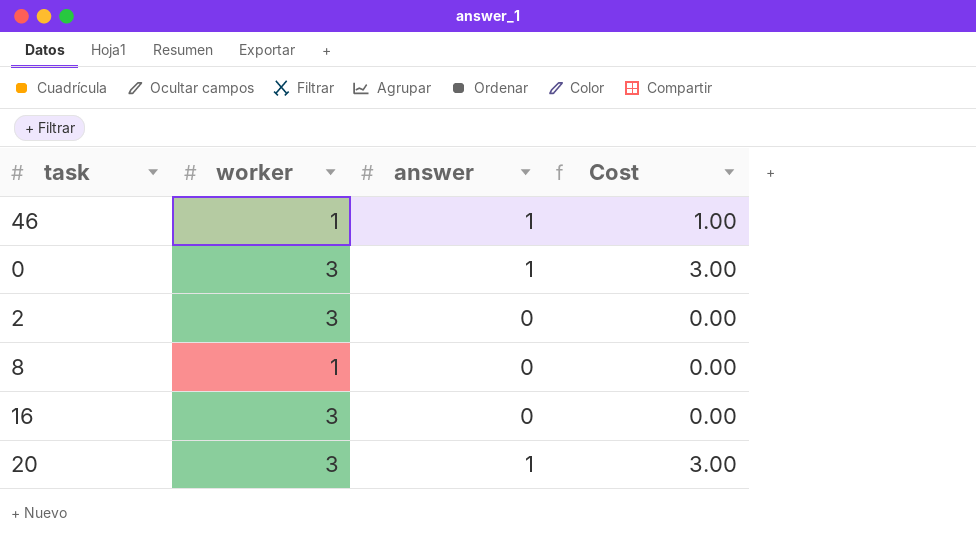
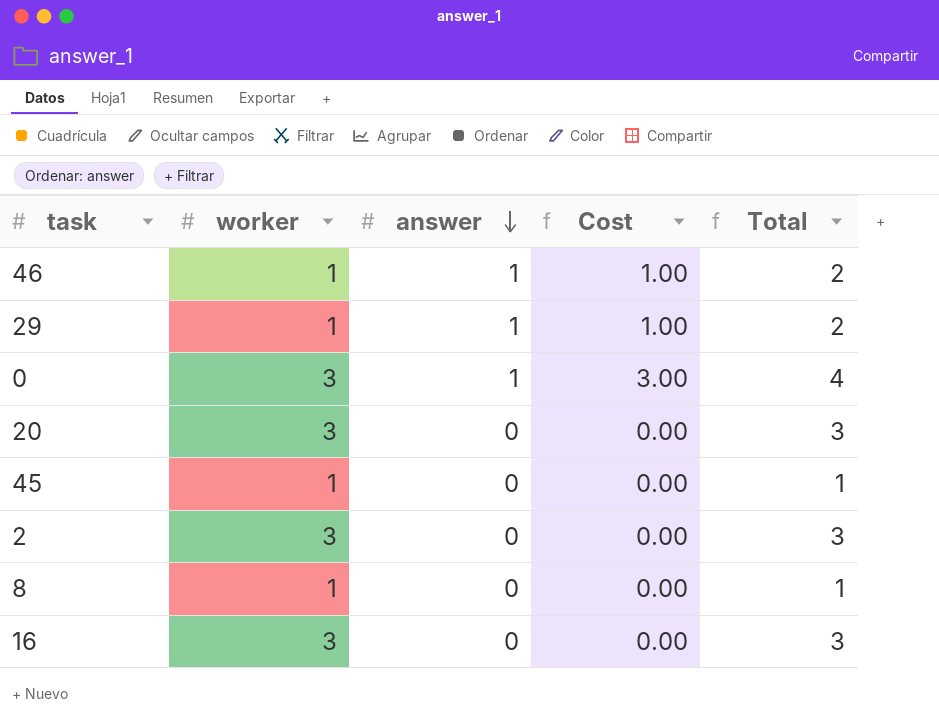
row order: none -> answer descending
column Total | formula: none -> [worker] + [answer]
row 29: none -> 1 | 1 | 1.00 | 2
20 | answer: 1 -> 0
20 | Cost: 3.00 -> 0.00
row 45: none -> 1 | 0 | 0.00 | 1

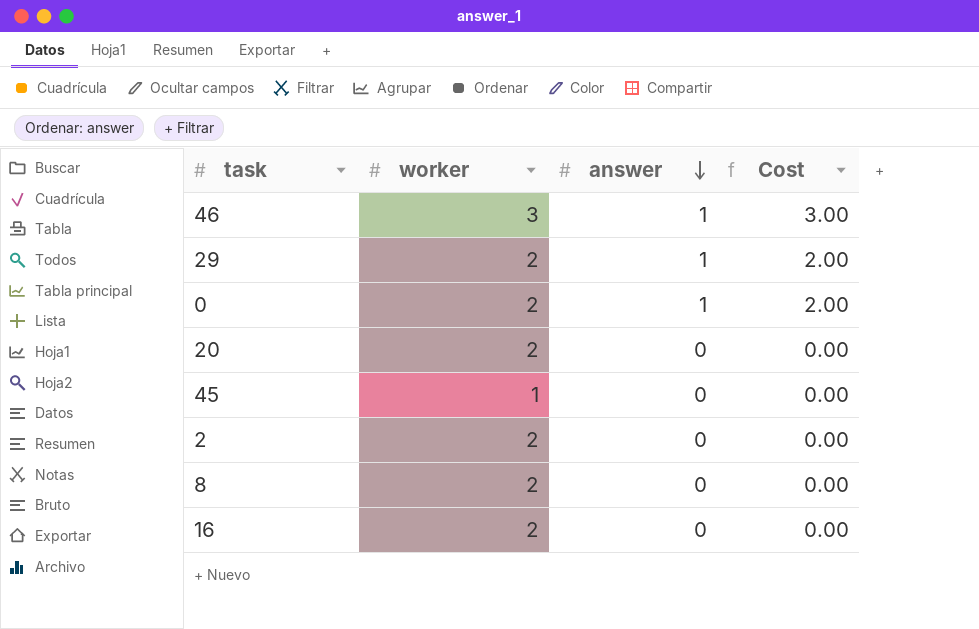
column Total | formula: [worker] + [answer] -> none
46 | worker: 1 -> 3
46 | Cost: 1.00 -> 3.00
29 | worker: 1 -> 2
29 | Cost: 1.00 -> 2.00
0 | worker: 3 -> 2
0 | Cost: 3.00 -> 2.00
20 | worker: 3 -> 2
2 | worker: 3 -> 2
8 | worker: 1 -> 2
16 | worker: 3 -> 2

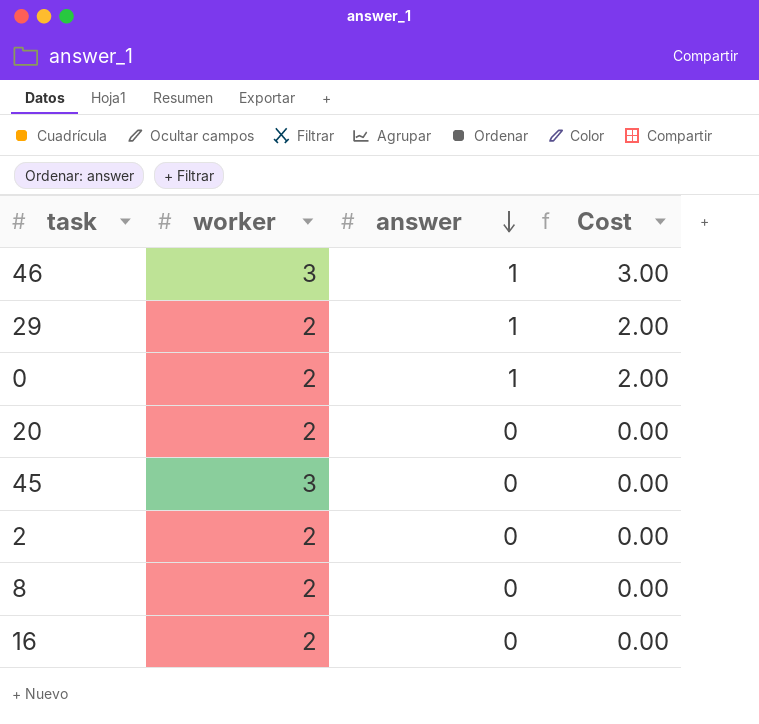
45 | worker: 1 -> 3

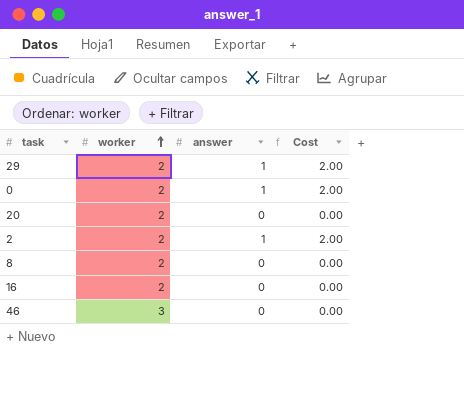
row order: answer descending -> worker ascending
row 45: 3 | 0 | 0.00 -> none
2 | answer: 0 -> 1
2 | Cost: 0.00 -> 2.00
46 | answer: 1 -> 0
46 | Cost: 3.00 -> 0.00

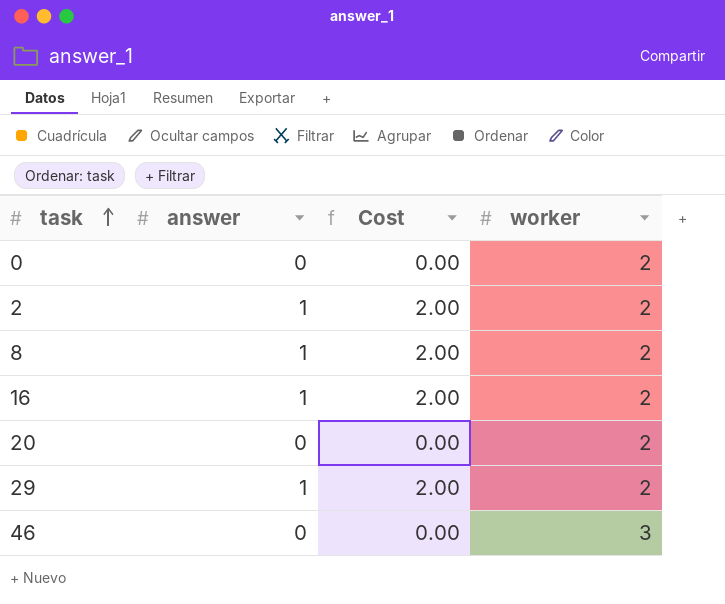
row order: worker ascending -> task ascending
column worker | position: 2 -> 4
0 | answer: 1 -> 0
0 | Cost: 2.00 -> 0.00
8 | answer: 0 -> 1
8 | Cost: 0.00 -> 2.00
16 | answer: 0 -> 1
16 | Cost: 0.00 -> 2.00

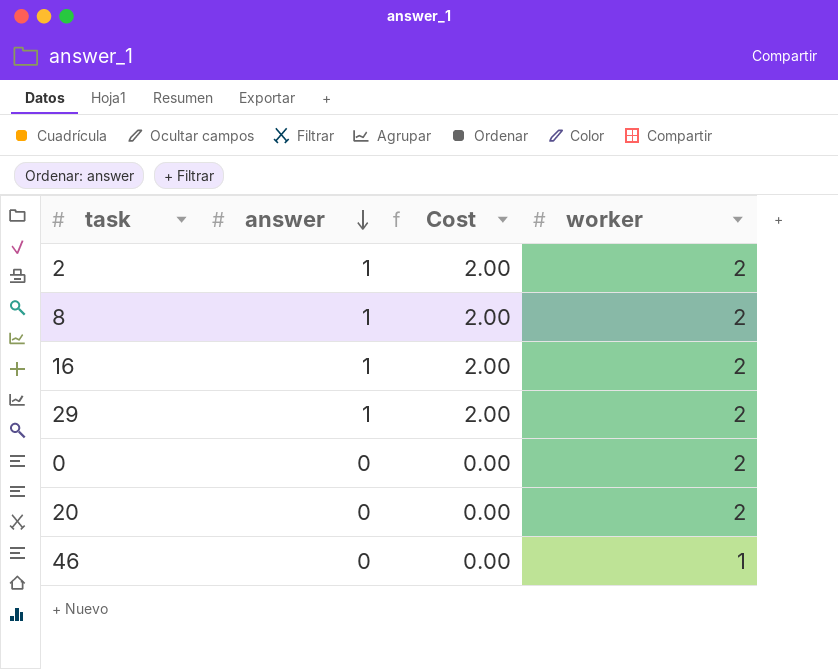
row order: task ascending -> answer descending
46 | worker: 3 -> 1

